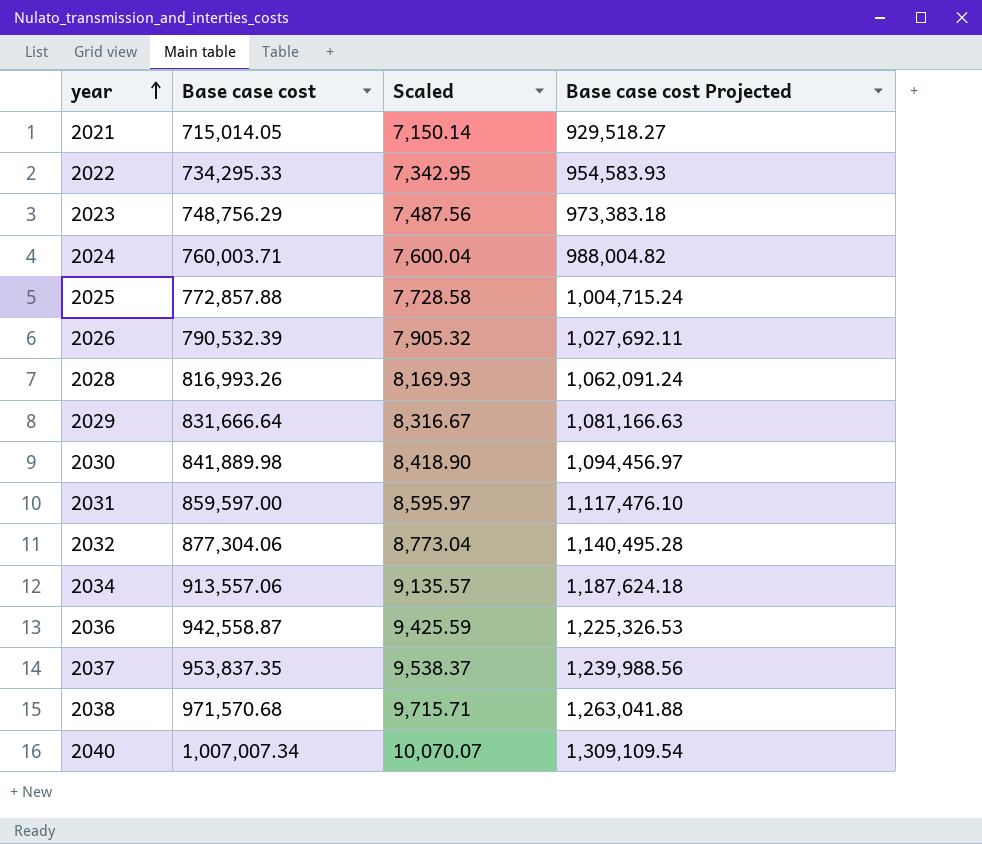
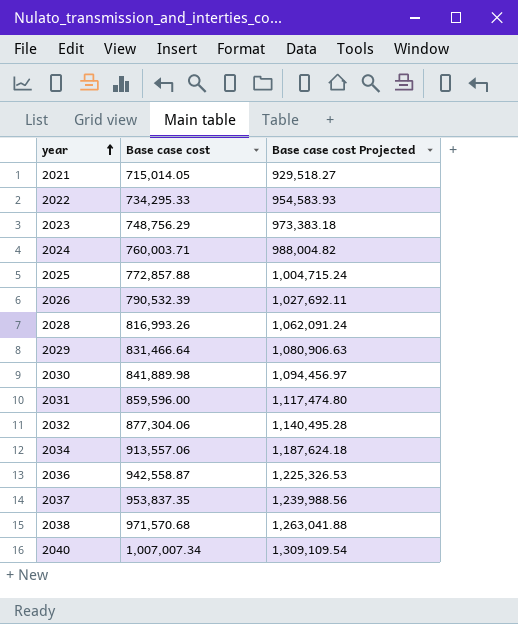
column Scaled | formula: [Base case cost] * 0.01 -> none
2029 | Base case cost: 831,666.64 -> 831,466.64
2029 | Base case cost Projected: 1,081,166.63 -> 1,080,906.63
2031 | Base case cost: 859,597.00 -> 859,596.00
2031 | Base case cost Projected: 1,117,476.10 -> 1,117,474.80

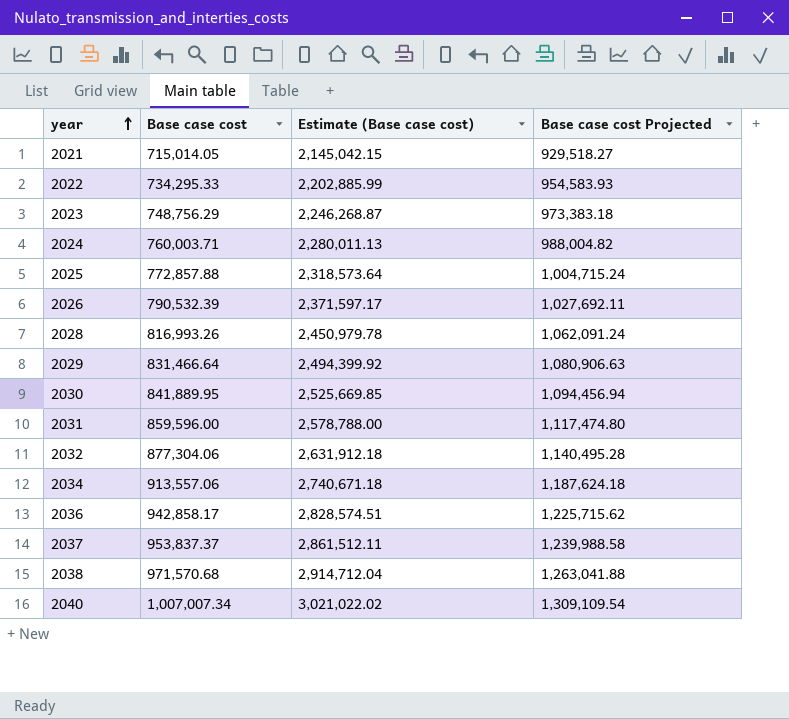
column Estimate (Base case cost) | formula: none -> [Base case cost] * 3
2030 | Base case cost: 841,889.98 -> 841,889.95
2030 | Base case cost Projected: 1,094,456.97 -> 1,094,456.94
2036 | Base case cost: 942,558.87 -> 942,858.17
2036 | Base case cost Projected: 1,225,326.53 -> 1,225,715.62
2037 | Base case cost: 953,837.35 -> 953,837.37
2037 | Base case cost Projected: 1,239,988.56 -> 1,239,988.58

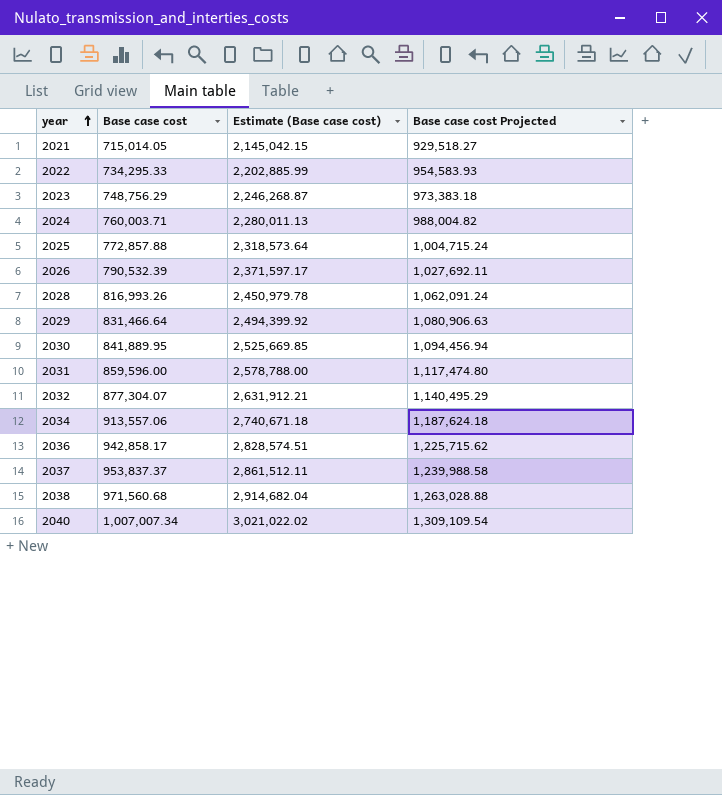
2032 | Base case cost: 877,304.06 -> 877,304.07
2032 | Estimate (Base case cost): 2,631,912.18 -> 2,631,912.21
2032 | Base case cost Projected: 1,140,495.28 -> 1,140,495.29
2038 | Base case cost: 971,570.68 -> 971,560.68
2038 | Estimate (Base case cost): 2,914,712.04 -> 2,914,682.04
2038 | Base case cost Projected: 1,263,041.88 -> 1,263,028.88

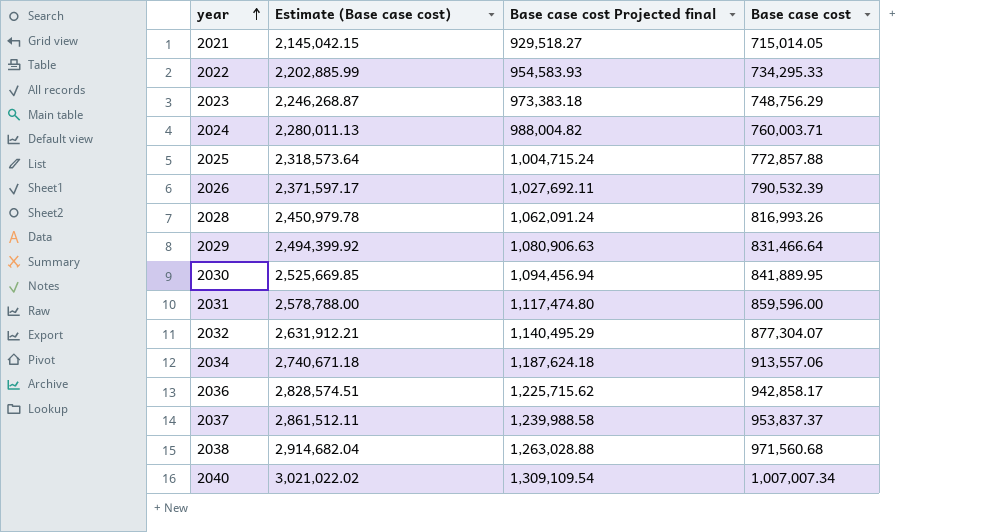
column name: Base case cost Projected -> Base case cost Projected final
column Base case cost | position: 2 -> 4

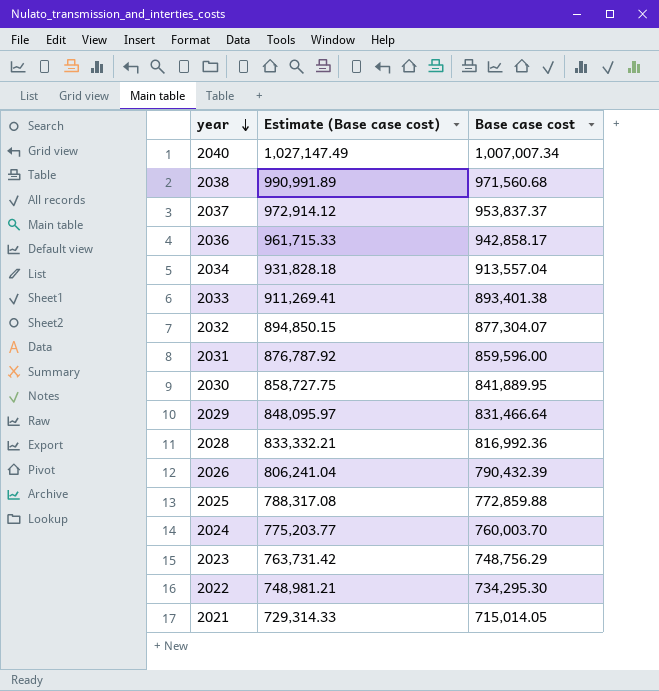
row order: year ascending -> year descending
column Base case cost Projected final | formula: [Base case cost] * 1.3 -> none
column Estimate (Base case cost) | formula: [Base case cost] * 3 -> [Base case cost] * 1.02
2034 | Base case cost: 913,557.06 -> 913,557.04
row 2033: none -> 911,269.41 | 893,401.38
2028 | Base case cost: 816,993.26 -> 816,992.36
2026 | Base case cost: 790,532.39 -> 790,432.39
2025 | Base case cost: 772,857.88 -> 772,859.88
2024 | Base case cost: 760,003.71 -> 760,003.70
2022 | Base case cost: 734,295.33 -> 734,295.30

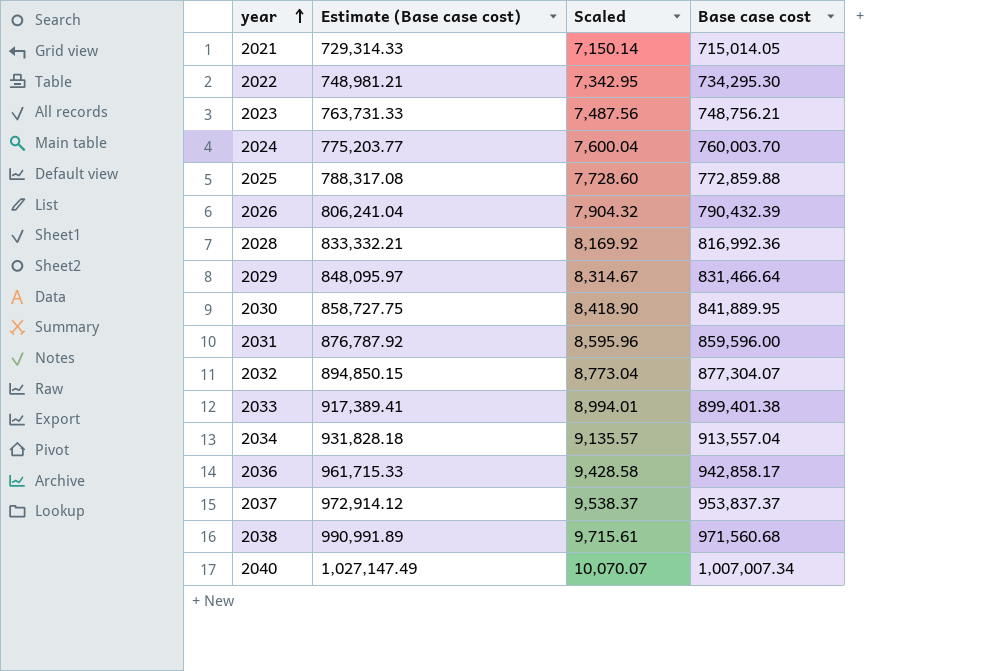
row order: year descending -> year ascending
column Scaled | formula: none -> [Base case cost] * 0.01
2023 | Estimate (Base case cost): 763,731.42 -> 763,731.33
2023 | Base case cost: 748,756.29 -> 748,756.21
2033 | Estimate (Base case cost): 911,269.41 -> 917,389.41
2033 | Base case cost: 893,401.38 -> 899,401.38

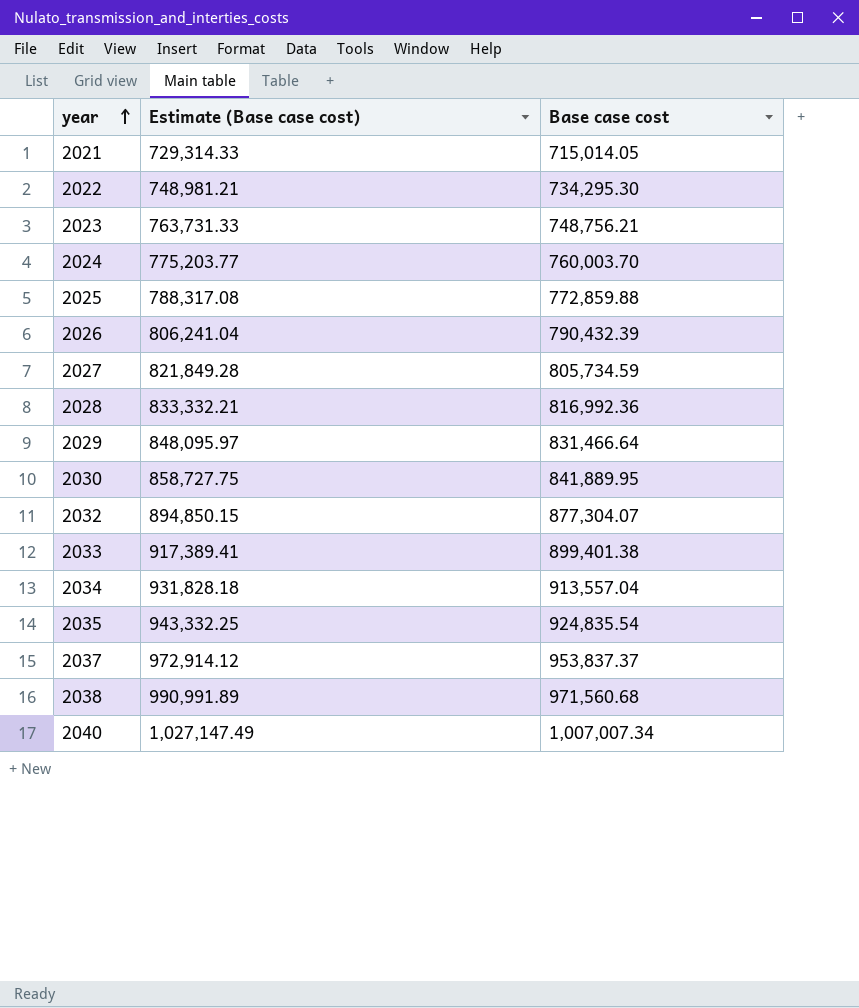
column Scaled | formula: [Base case cost] * 0.01 -> none
row 2031: 876,787.92 | 8,595.96 | 859,596.00 -> none
row 2036: 961,715.33 | 9,428.58 | 942,858.17 -> none
row 2027: none -> 821,849.28 | 805,734.59
row 2035: none -> 943,332.25 | 924,835.54

